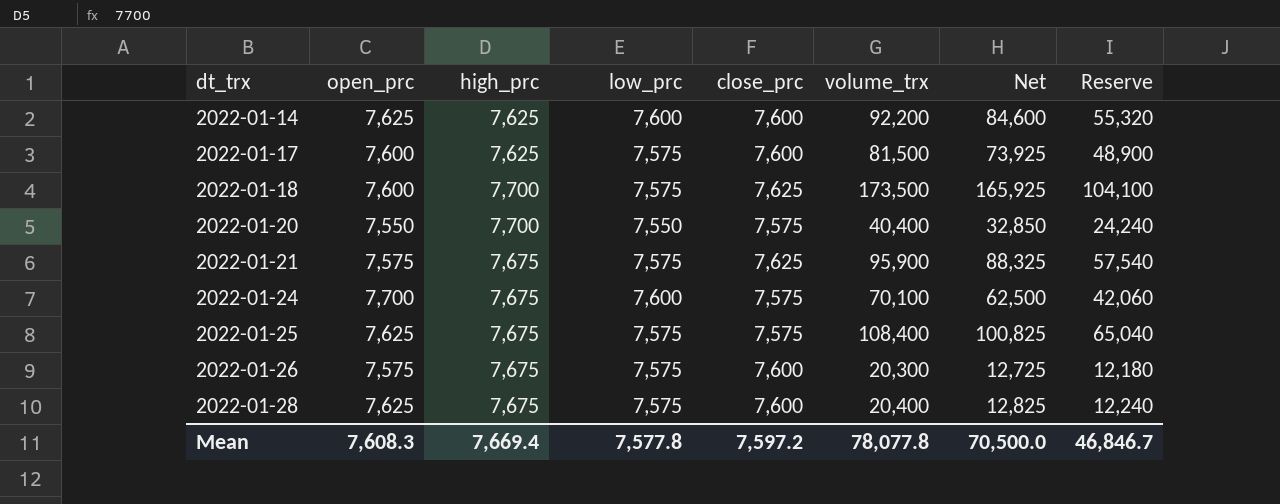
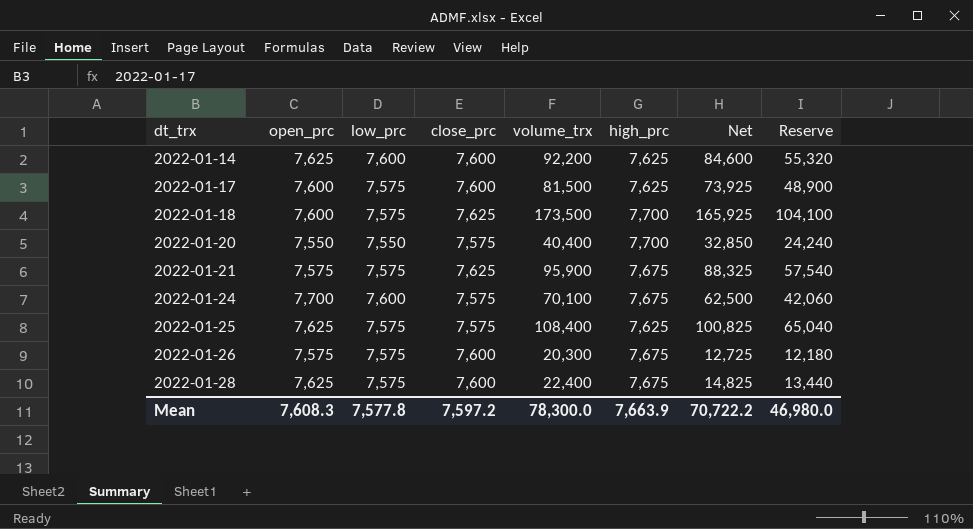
column high_prc | position: 3 -> 6
2022-01-25 | high_prc: 7,675 -> 7,625
2022-01-28 | volume_trx: 20,400 -> 22,400
2022-01-28 | Net: 12,825 -> 14,825
2022-01-28 | Reserve: 12,240 -> 13,440
Mean | volume_trx: 78,077.8 -> 78,300.0
Mean | high_prc: 7,669.4 -> 7,663.9
Mean | Net: 70,500.0 -> 70,722.2
Mean | Reserve: 46,846.7 -> 46,980.0

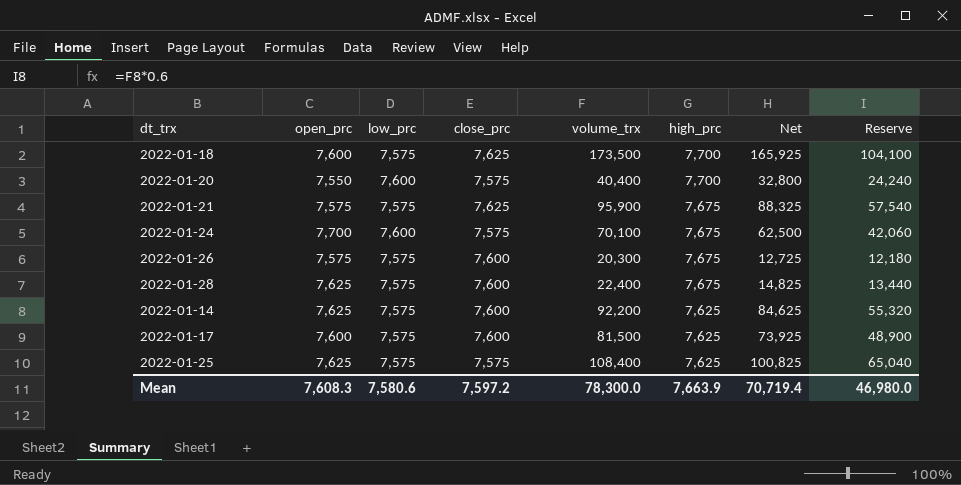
row order: dt_trx ascending -> high_prc descending
2022-01-20 | low_prc: 7,550 -> 7,600
2022-01-20 | Net: 32,850 -> 32,800
2022-01-14 | low_prc: 7,600 -> 7,575
2022-01-14 | Net: 84,600 -> 84,625
Mean | low_prc: 7,577.8 -> 7,580.6
Mean | Net: 70,722.2 -> 70,719.4

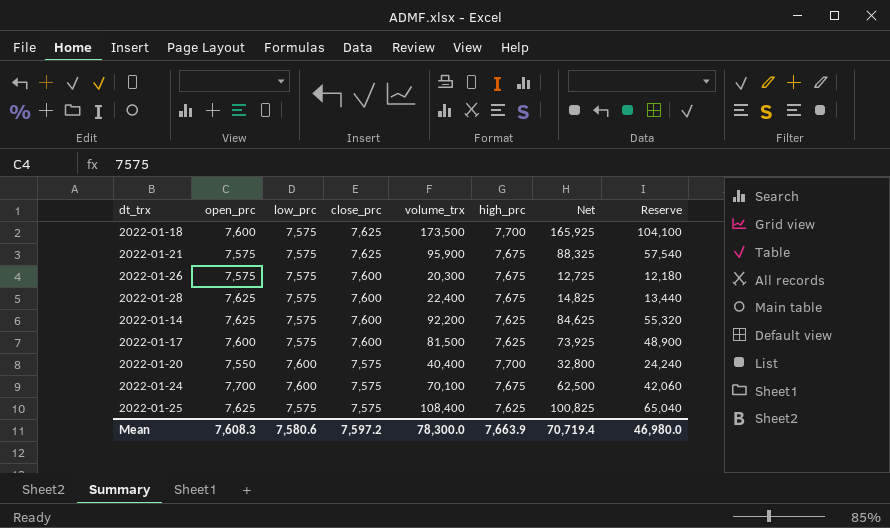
row order: high_prc descending -> close_prc descending

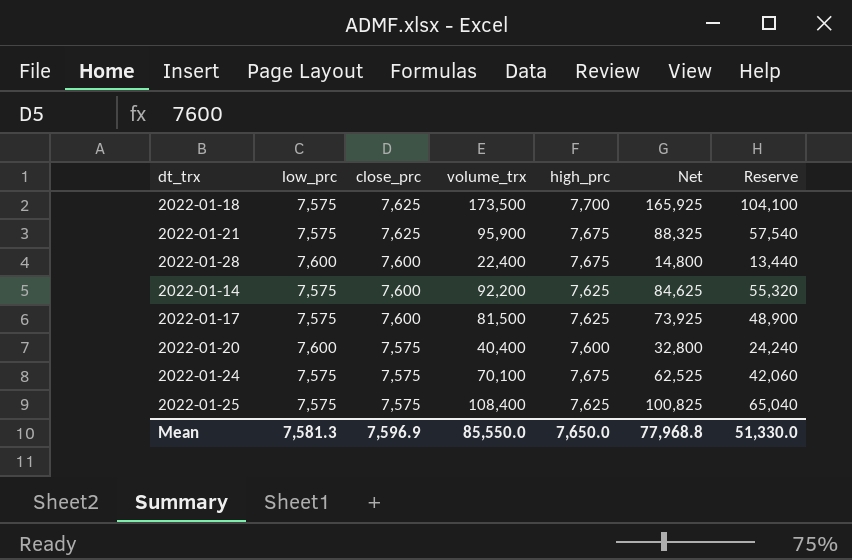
column open_prc | position: 2 -> none
row 2022-01-26: 7,575 | 7,575 | 7,600 | 20,300 | 7,675 | 12,725 | 12,180 -> none
2022-01-28 | low_prc: 7,575 -> 7,600
2022-01-28 | Net: 14,825 -> 14,800
2022-01-20 | high_prc: 7,700 -> 7,600
2022-01-24 | low_prc: 7,600 -> 7,575
2022-01-24 | Net: 62,500 -> 62,525
Mean | low_prc: 7,580.6 -> 7,581.3
Mean | close_prc: 7,597.2 -> 7,596.9
Mean | volume_trx: 78,300.0 -> 85,550.0
Mean | high_prc: 7,663.9 -> 7,650.0
Mean | Net: 70,719.4 -> 77,968.8
Mean | Reserve: 46,980.0 -> 51,330.0

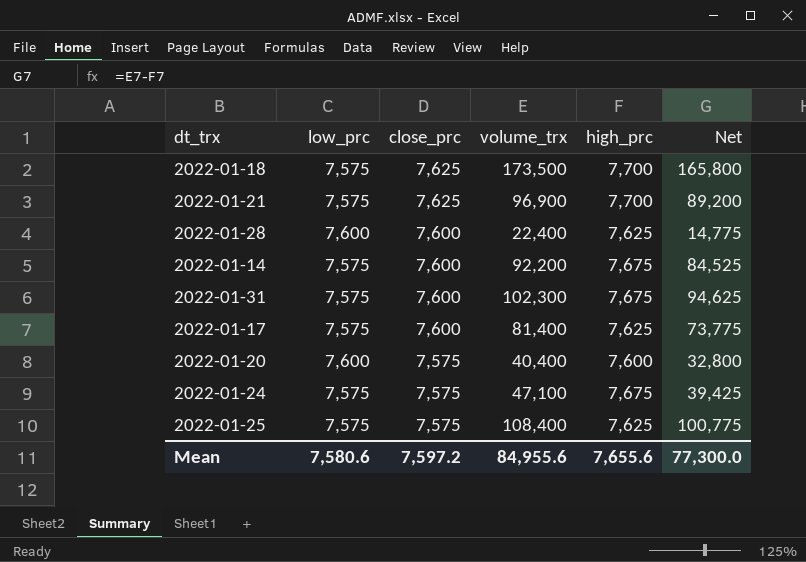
column Reserve | formula: [volume_trx] * 0.6 -> none
column Net | formula: [volume_trx] - [low_prc] -> [volume_trx] - [high_prc]
2022-01-21 | volume_trx: 95,900 -> 96,900
2022-01-21 | high_prc: 7,675 -> 7,700
2022-01-28 | high_prc: 7,675 -> 7,625
2022-01-14 | high_prc: 7,625 -> 7,675
row 2022-01-31: none -> 7,575 | 7,600 | 102,300 | 7,675 | 94,625
2022-01-17 | volume_trx: 81,500 -> 81,400
2022-01-24 | volume_trx: 70,100 -> 47,100
Mean | low_prc: 7,581.3 -> 7,580.6
Mean | close_prc: 7,596.9 -> 7,597.2
Mean | volume_trx: 85,550.0 -> 84,955.6
Mean | high_prc: 7,650.0 -> 7,655.6
Mean | Net: 77,968.8 -> 77,300.0

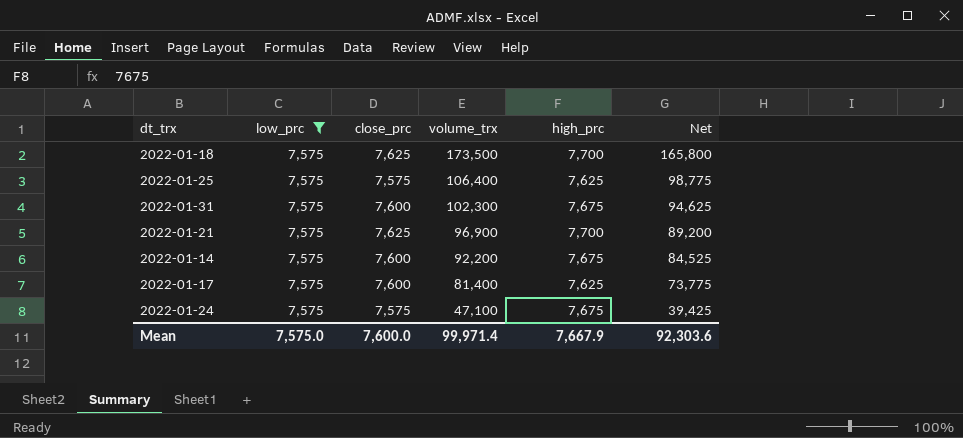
filter: none -> low_prc = 7,575
row order: close_prc descending -> volume_trx descending
2022-01-25 | volume_trx: 108,400 -> 106,400
2022-01-25 | Net: 100,775 -> 98,775
Mean | low_prc: 7,580.6 -> 7,575.0
Mean | close_prc: 7,597.2 -> 7,600.0
Mean | volume_trx: 84,955.6 -> 99,971.4
Mean | high_prc: 7,655.6 -> 7,667.9
Mean | Net: 77,300.0 -> 92,303.6

